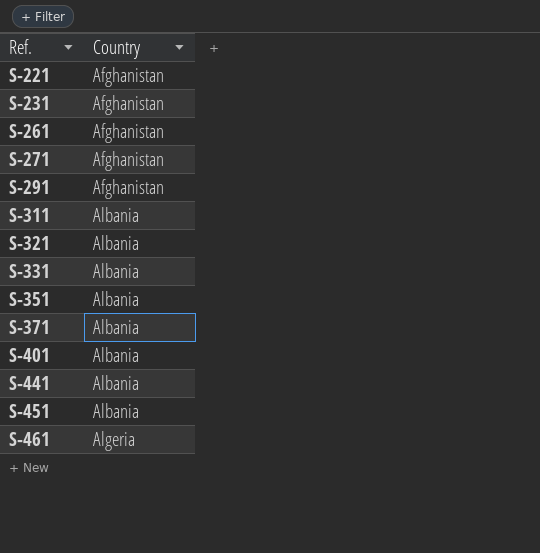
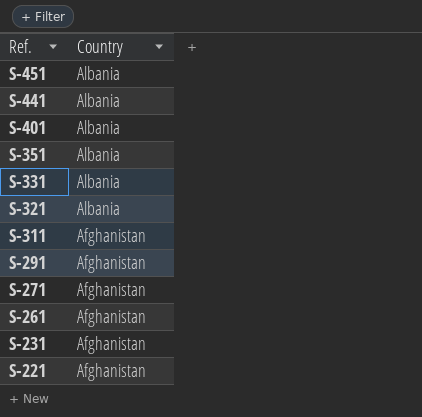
row order: Ref. ascending -> Ref. descending
row S-371: Albania -> none
row S-461: Algeria -> none
S-311 | Country: Albania -> Afghanistan

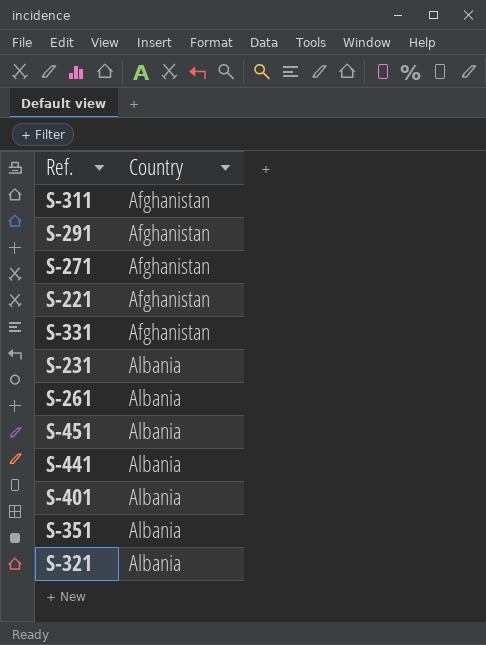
row order: Ref. descending -> Country ascending
S-331 | Country: Albania -> Afghanistan
S-231 | Country: Afghanistan -> Albania
S-261 | Country: Afghanistan -> Albania

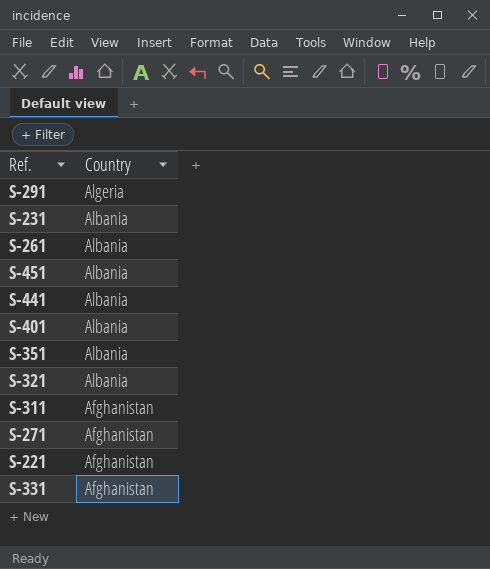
row order: Country ascending -> Country descending
S-291 | Country: Afghanistan -> Algeria

